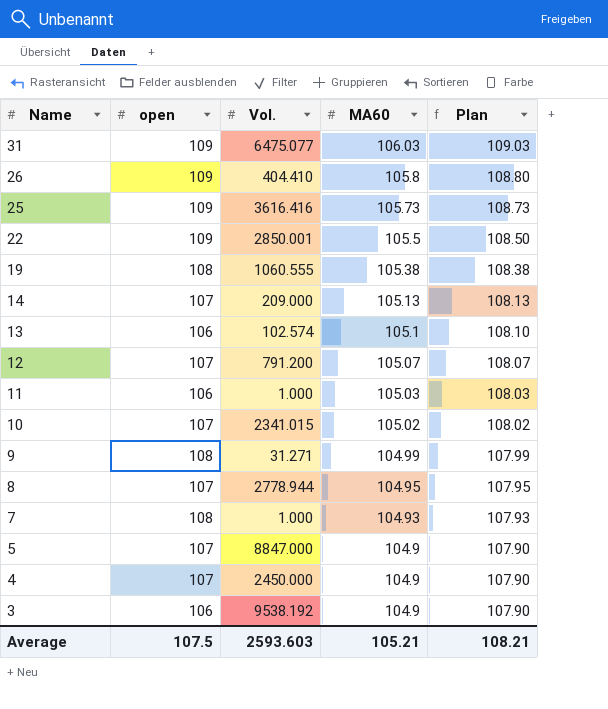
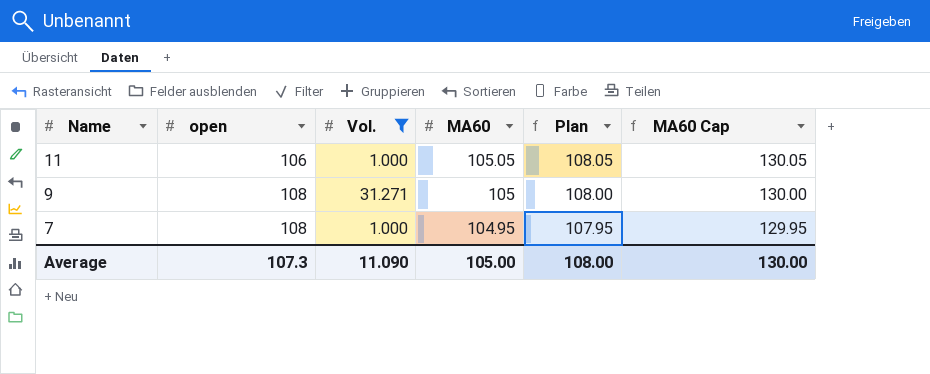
filter: none -> Vol. <= 31.271
column MA60 Cap | formula: none -> [MA60] + 25
11 | MA60: 105.03 -> 105.05
11 | Plan: 108.03 -> 108.05
9 | MA60: 104.99 -> 105
9 | Plan: 107.99 -> 108.00
7 | MA60: 104.93 -> 104.95
7 | Plan: 107.93 -> 107.95
Average | open: 107.5 -> 107.3
Average | Vol.: 2593.603 -> 11.090
Average | MA60: 105.21 -> 105.00
Average | Plan: 108.21 -> 108.00

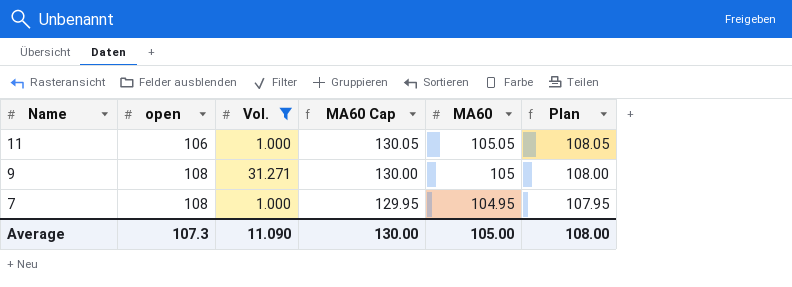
column MA60 Cap | position: 6 -> 4

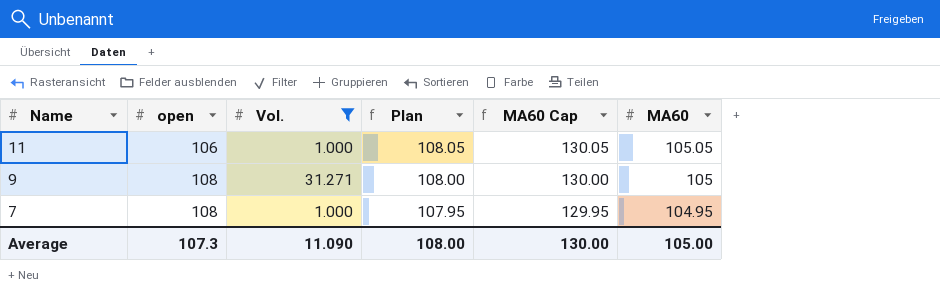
column Plan | position: 6 -> 4

